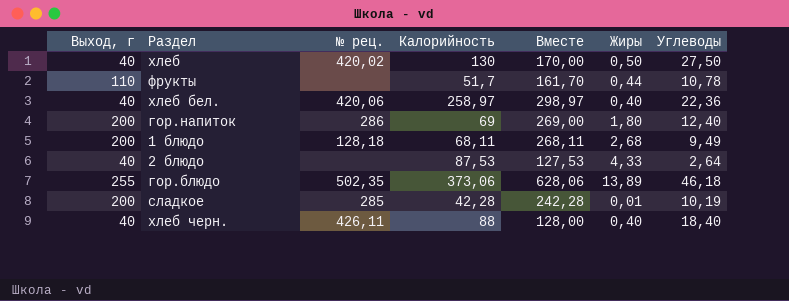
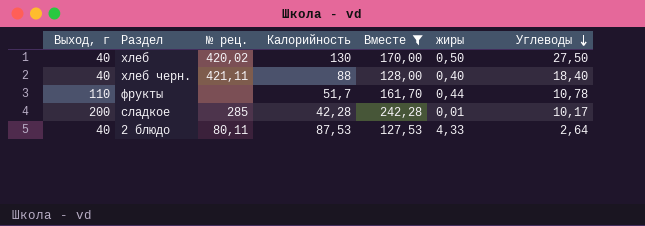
filter: none -> Вместе <= 242,28
row order: none -> Углеводы descending
column name: Жиры -> жиры
хлеб черн. | № рец.: 426,11 -> 421,11
сладкое | Углеводы: 10,19 -> 10,17
2 блюдо | № рец.: none -> 80,11

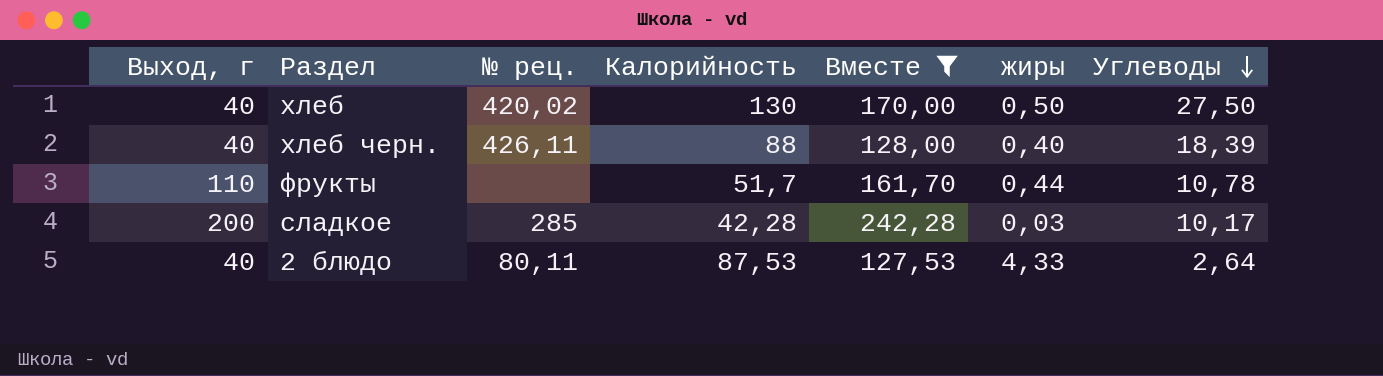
хлеб черн. | № рец.: 421,11 -> 426,11
хлеб черн. | Углеводы: 18,40 -> 18,39
сладкое | жиры: 0,01 -> 0,03

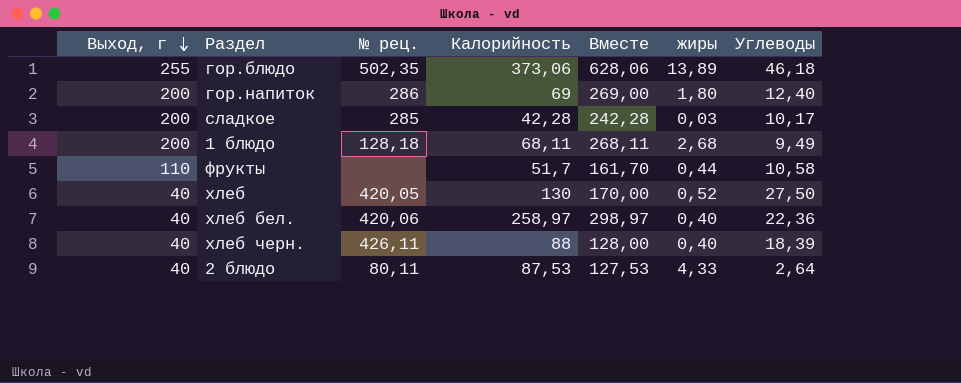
filter: Вместе <= 242,28 -> none
row order: Углеводы descending -> Выход, г descending
фрукты | Углеводы: 10,78 -> 10,58
хлеб | № рец.: 420,02 -> 420,05
хлеб | жиры: 0,50 -> 0,52

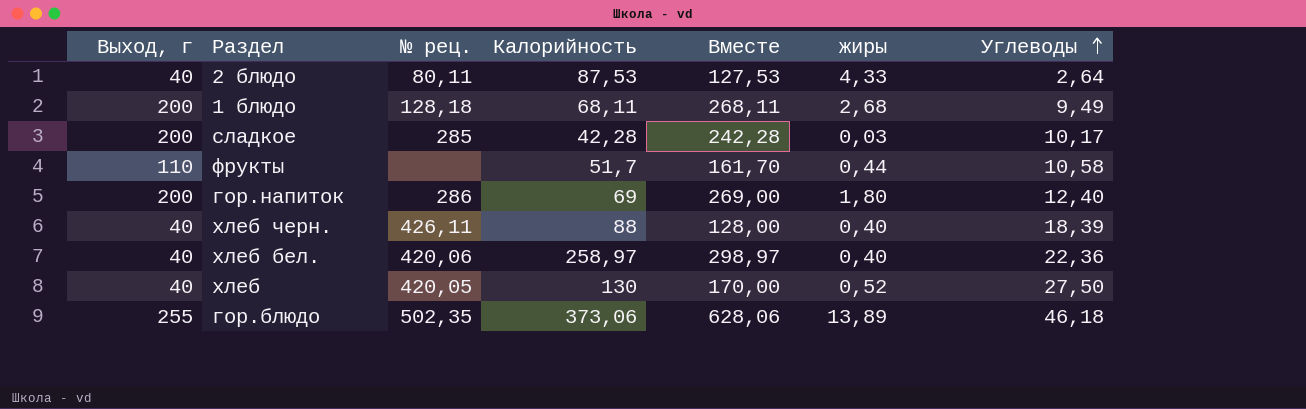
row order: Выход, г descending -> Углеводы ascending

